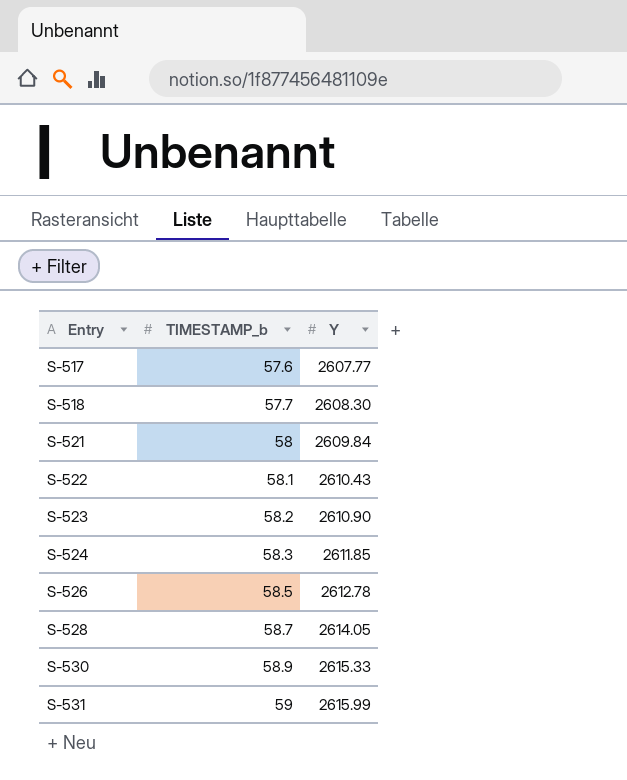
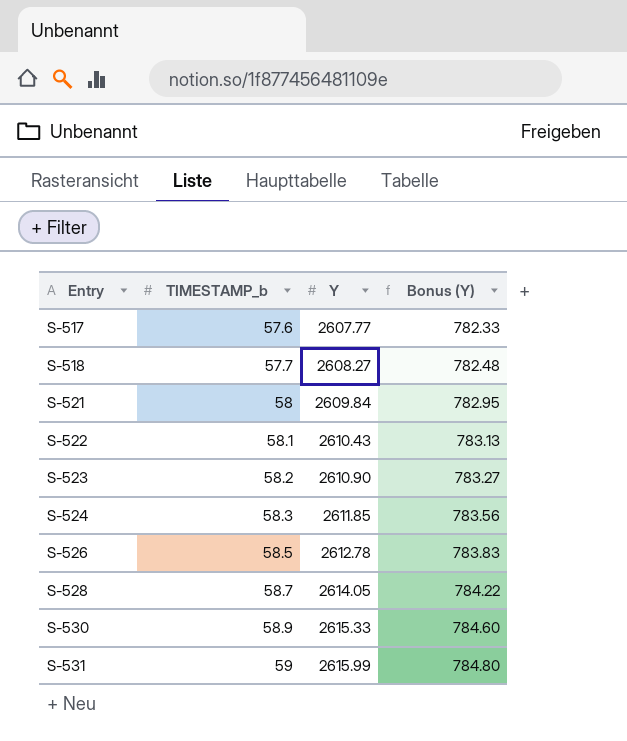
column Bonus (Y) | formula: none -> [Y] * 0.3
S-518 | Y: 2608.30 -> 2608.27

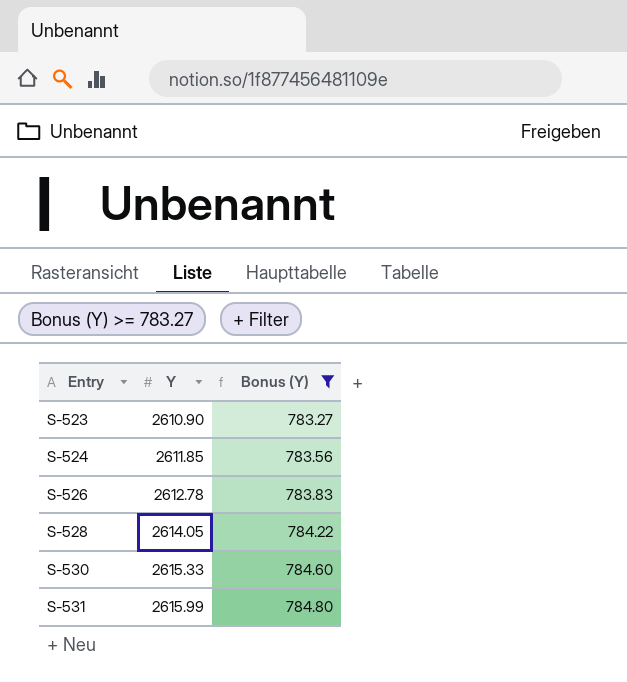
filter: none -> Bonus (Y) >= 783.27
column TIMESTAMP_b | position: 2 -> none

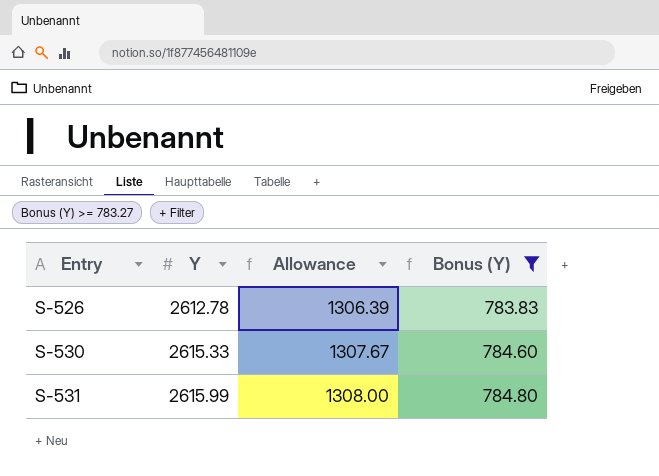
column Allowance | formula: none -> [Y] * 0.5
row S-523: 2610.90 | 783.27 -> none
row S-524: 2611.85 | 783.56 -> none
row S-528: 2614.05 | 784.22 -> none

